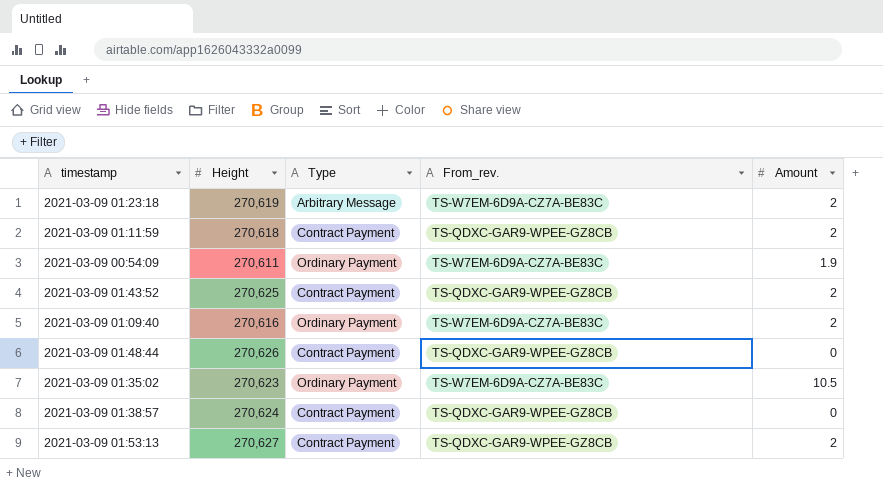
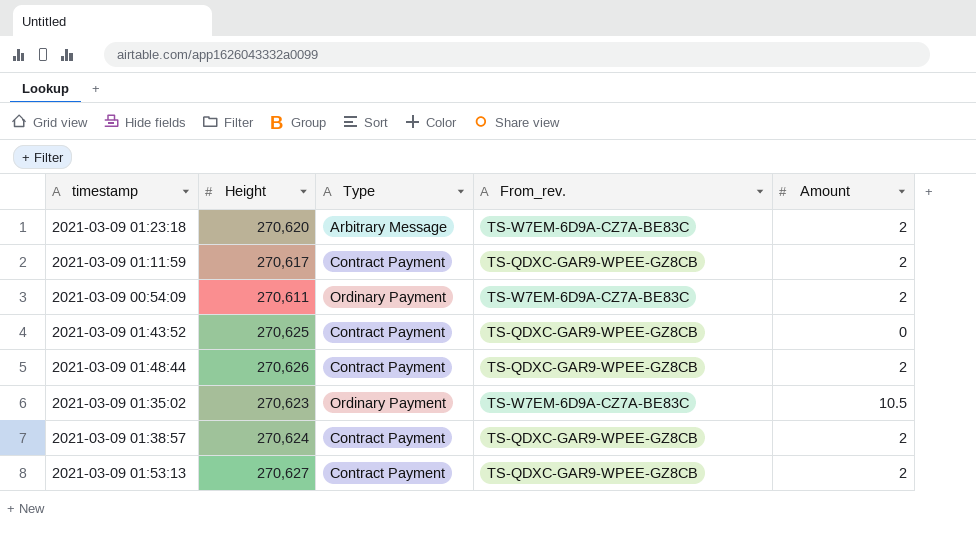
row 2021-03-09 01:09:40: 270,616 | Ordinary Payment | TS-W7EM-6D9A-CZ7A-BE83C | 2 -> none
2021-03-09 01:23:18 | Height: 270,619 -> 270,620
2021-03-09 01:11:59 | Height: 270,618 -> 270,617
2021-03-09 00:54:09 | Amount: 1.9 -> 2
2021-03-09 01:43:52 | Amount: 2 -> 0
2021-03-09 01:48:44 | Amount: 0 -> 2
2021-03-09 01:38:57 | Amount: 0 -> 2

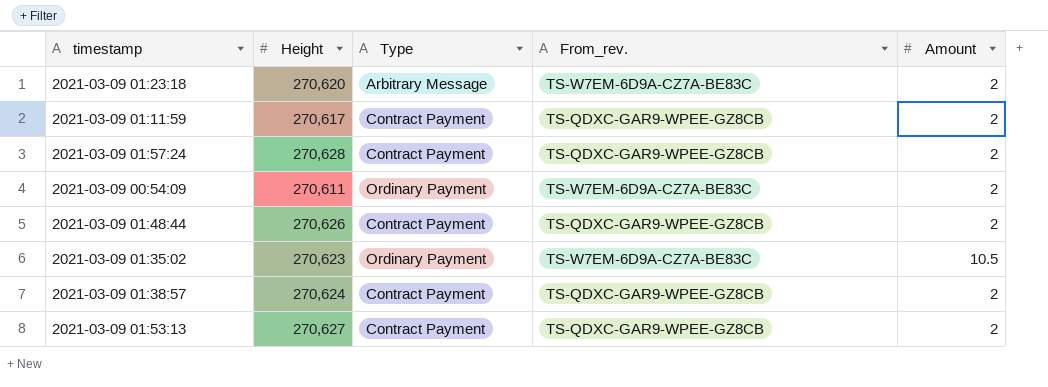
row 2021-03-09 01:43:52: 270,625 | Contract Payment | TS-QDXC-GAR9-WPEE-GZ8CB | 0 -> none
row 2021-03-09 01:57:24: none -> 270,628 | Contract Payment | TS-QDXC-GAR9-WPEE-GZ8CB | 2

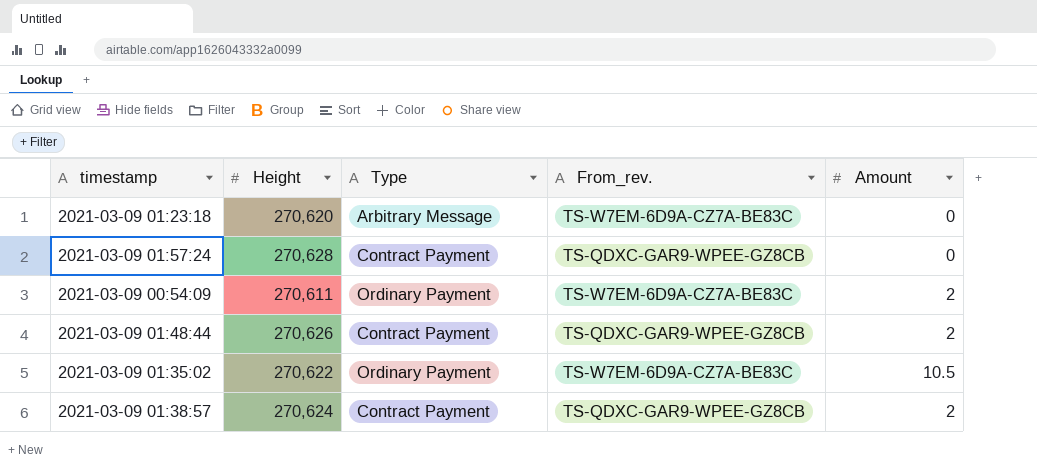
row 2021-03-09 01:11:59: 270,617 | Contract Payment | TS-QDXC-GAR9-WPEE-GZ8CB | 2 -> none
row 2021-03-09 01:53:13: 270,627 | Contract Payment | TS-QDXC-GAR9-WPEE-GZ8CB | 2 -> none
2021-03-09 01:23:18 | Amount: 2 -> 0
2021-03-09 01:57:24 | Amount: 2 -> 0
2021-03-09 01:35:02 | Height: 270,623 -> 270,622

